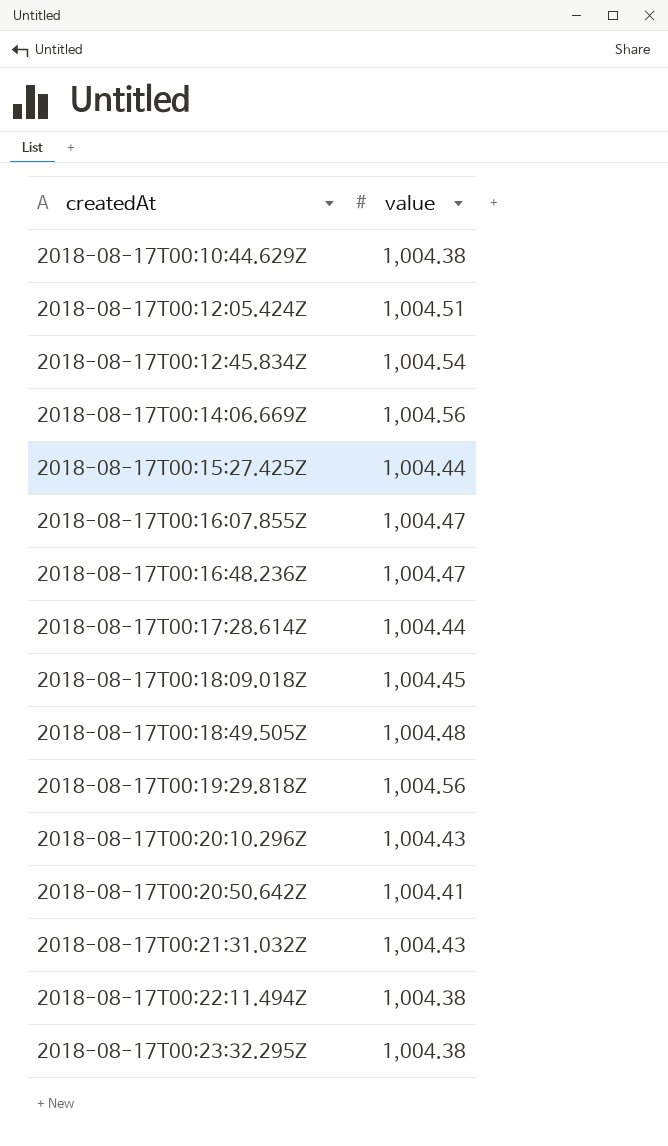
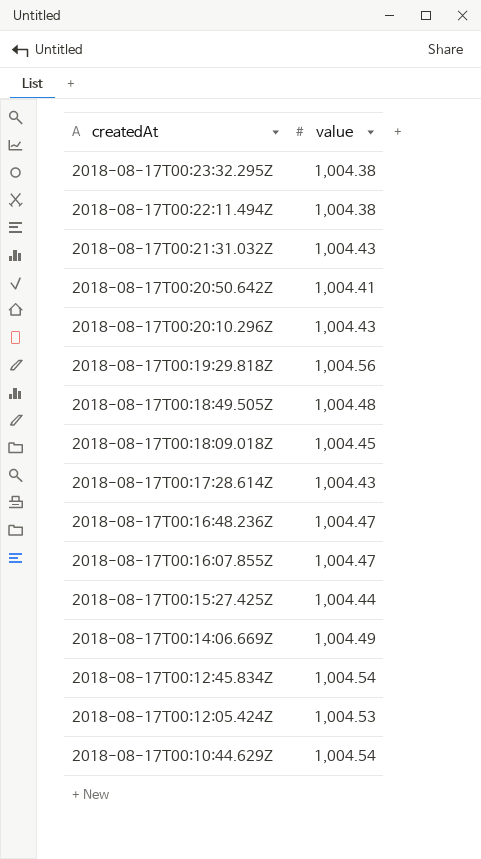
row order: createdAt ascending -> createdAt descending
2018-08-17T00:17:28.614Z | value: 1,004.44 -> 1,004.43
2018-08-17T00:14:06.669Z | value: 1,004.56 -> 1,004.49
2018-08-17T00:12:05.424Z | value: 1,004.51 -> 1,004.53
2018-08-17T00:10:44.629Z | value: 1,004.38 -> 1,004.54

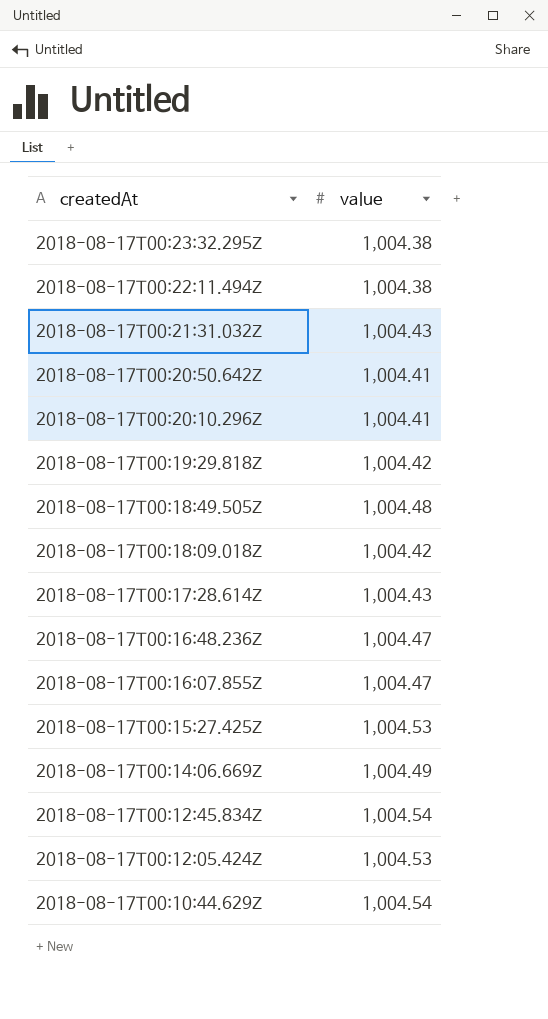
2018-08-17T00:20:10.296Z | value: 1,004.43 -> 1,004.41
2018-08-17T00:19:29.818Z | value: 1,004.56 -> 1,004.42
2018-08-17T00:18:09.018Z | value: 1,004.45 -> 1,004.42
2018-08-17T00:15:27.425Z | value: 1,004.44 -> 1,004.53

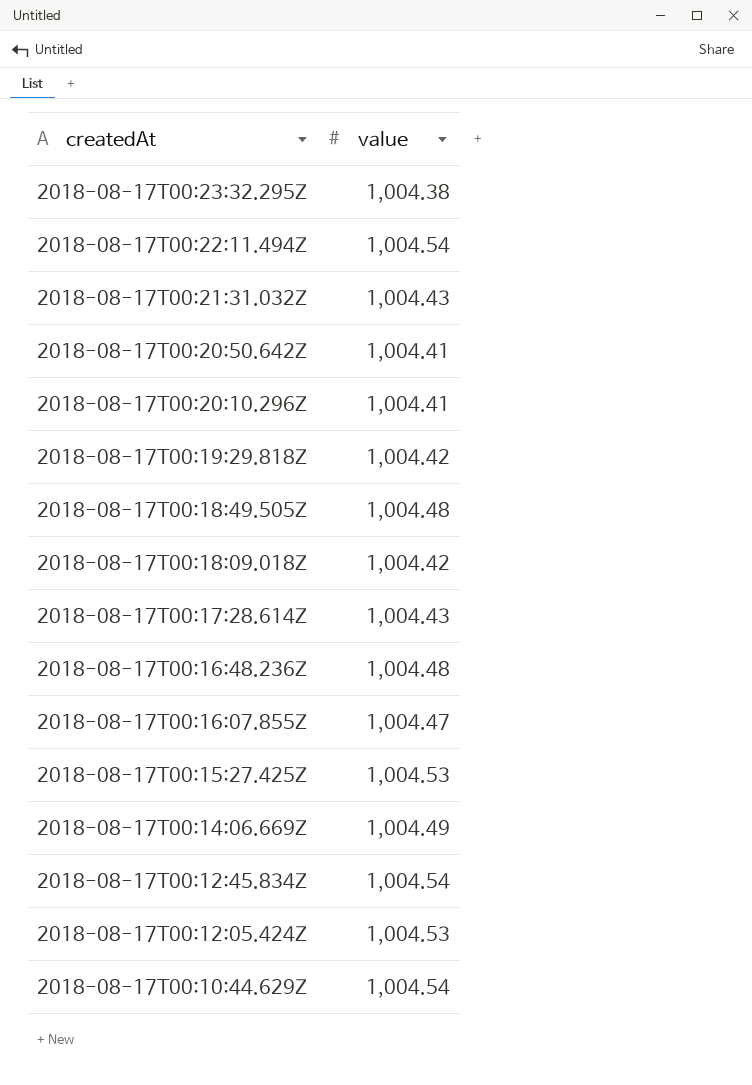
2018-08-17T00:22:11.494Z | value: 1,004.38 -> 1,004.54
2018-08-17T00:16:48.236Z | value: 1,004.47 -> 1,004.48

